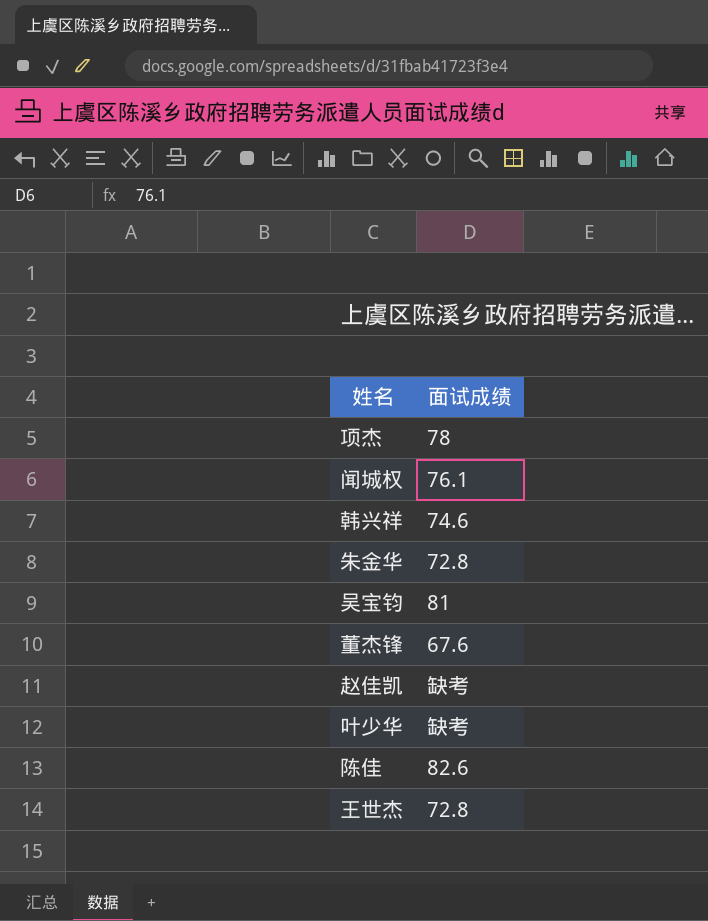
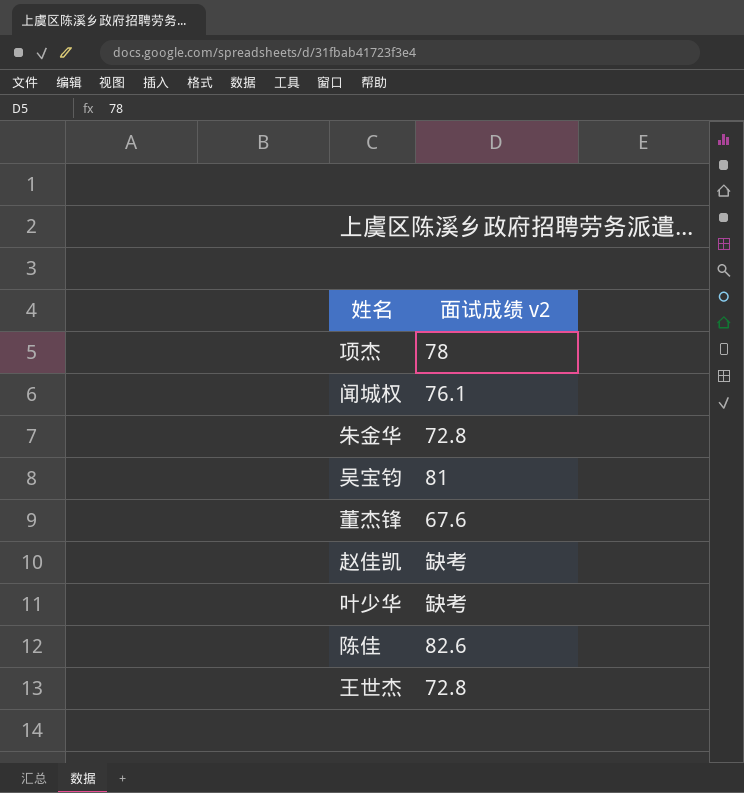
column name: 面试成绩 -> 面试成绩 v2
row 韩兴祥: 74.6 -> none

